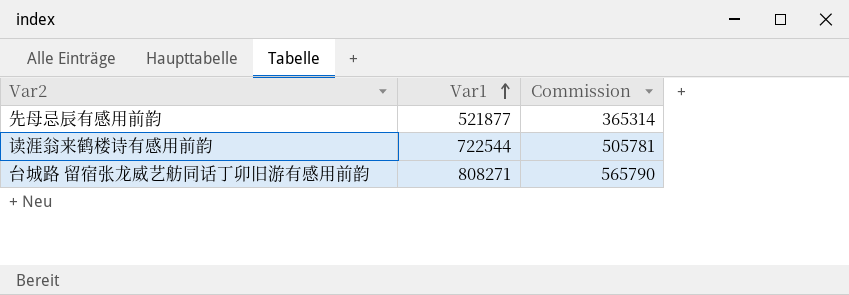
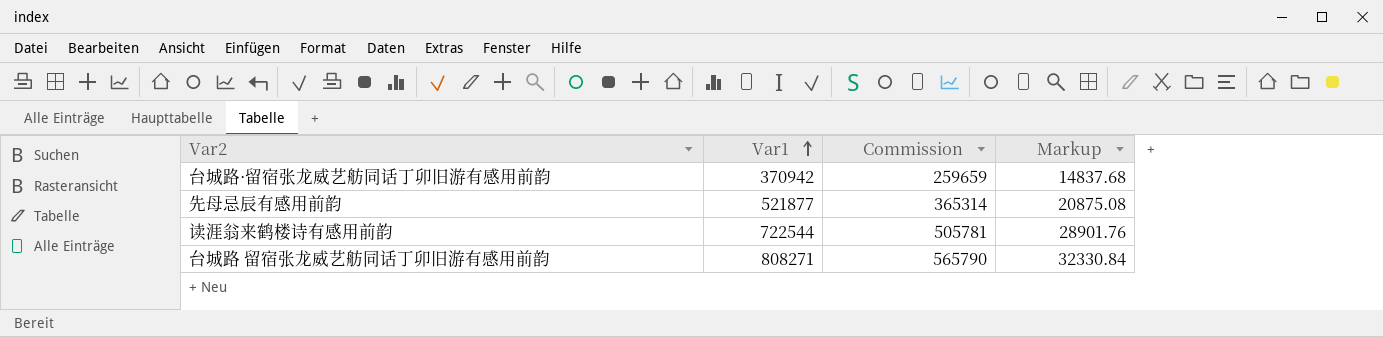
column Markup | formula: none -> [Var1] * 0.04
row 台城路·留宿张龙威艺舫同话丁卯旧游有感用前韵: none -> 370942 | 259659 | 14837.68

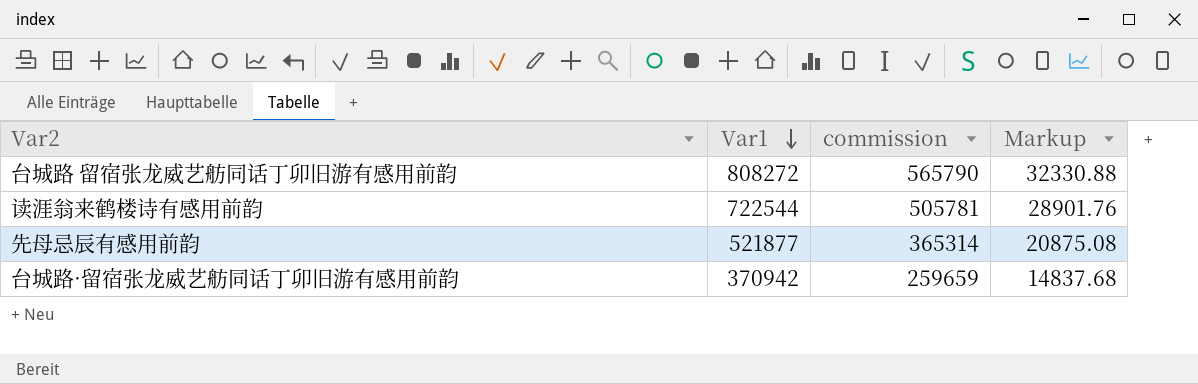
row order: Var1 ascending -> Var1 descending
column name: Commission -> commission
台城路 留宿张龙威艺舫同话丁卯旧游有感用前韵 | Var1: 808271 -> 808272
台城路 留宿张龙威艺舫同话丁卯旧游有感用前韵 | Markup: 32330.84 -> 32330.88

